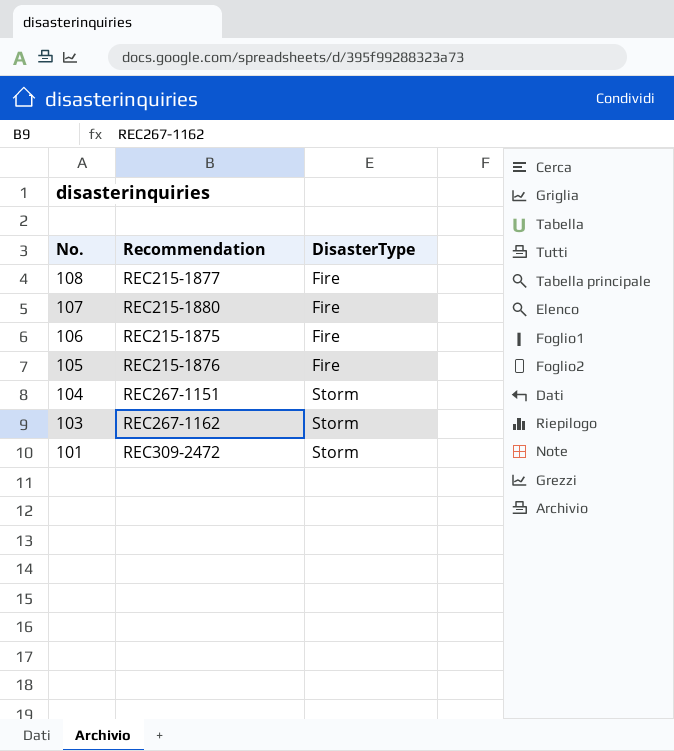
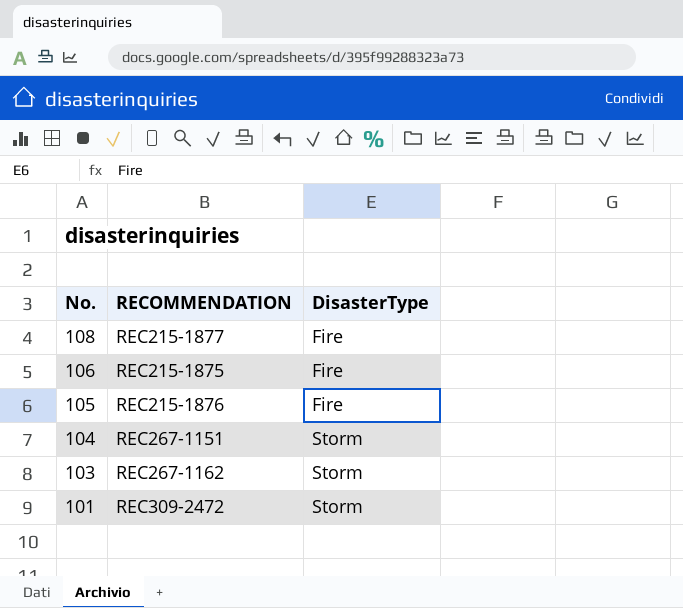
column name: Recommendation -> RECOMMENDATION
row 107: REC215-1880 | Fire -> none

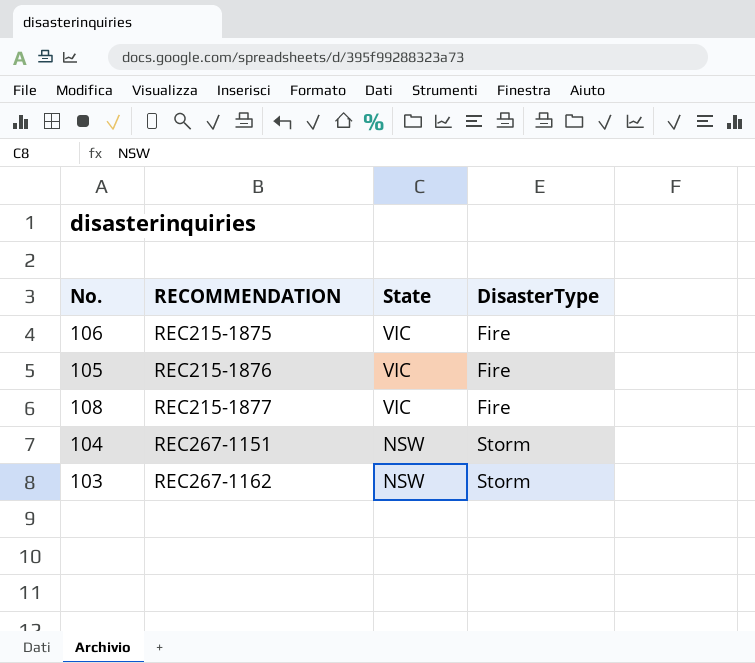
row order: No. descending -> RECOMMENDATION ascending
column State | position: none -> 3
row 101: REC309-2472 | Storm -> none

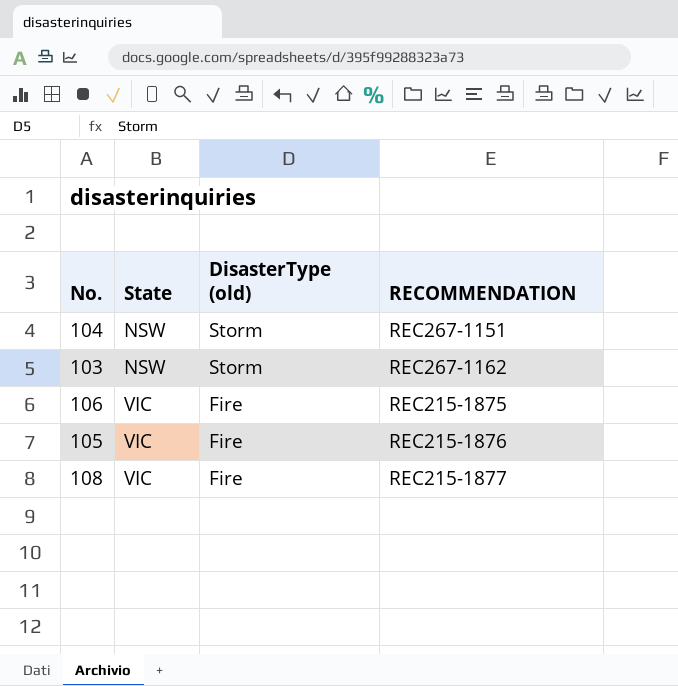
row order: RECOMMENDATION ascending -> State ascending
column name: DisasterType -> DisasterType (old)
column RECOMMENDATION | position: 2 -> 4

